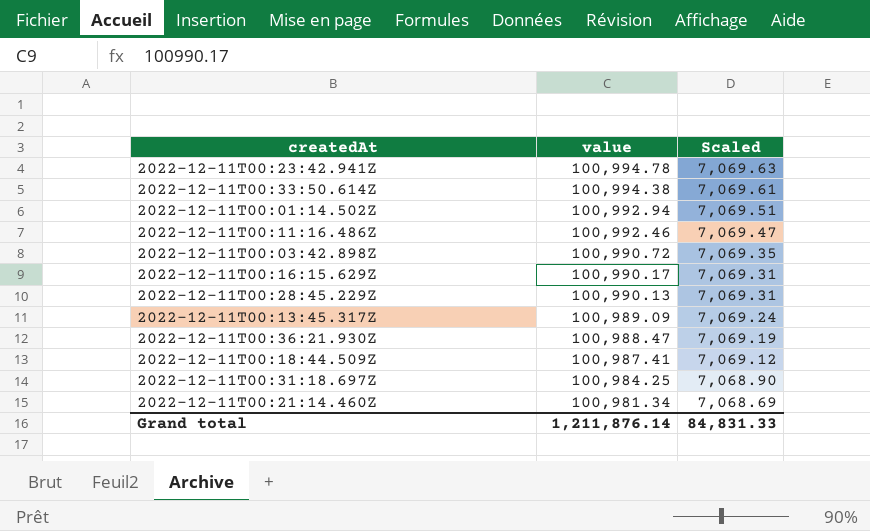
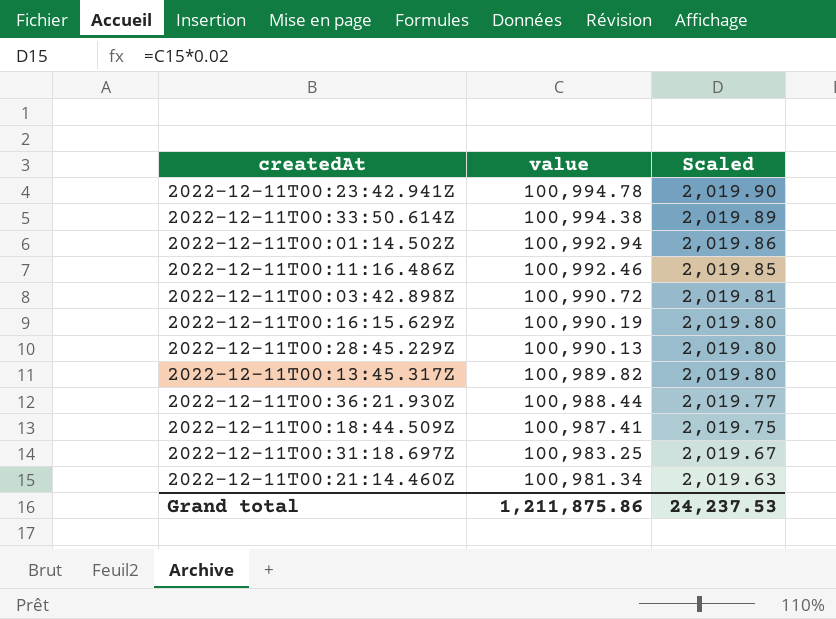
column Scaled | formula: [value] * 0.07 -> [value] * 0.02
2022-12-11T00:16:15.629Z | value: 100,990.17 -> 100,990.19
2022-12-11T00:13:45.317Z | value: 100,989.09 -> 100,989.82
2022-12-11T00:36:21.930Z | value: 100,988.47 -> 100,988.44
2022-12-11T00:31:18.697Z | value: 100,984.25 -> 100,983.25
Grand total | value: 1,211,876.14 -> 1,211,875.86
Grand total | Scaled: 84,831.33 -> 24,237.53

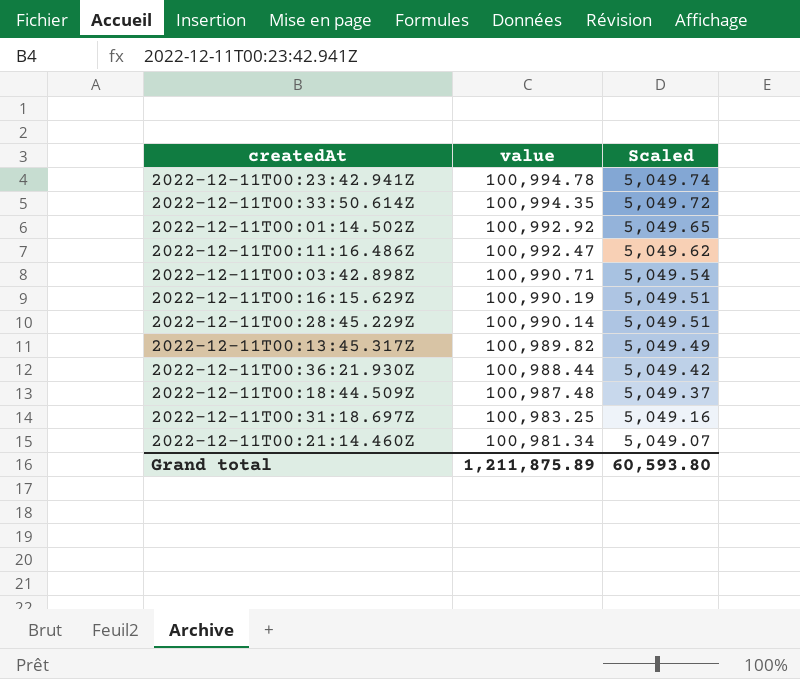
column Scaled | formula: [value] * 0.02 -> [value] * 0.05
2022-12-11T00:33:50.614Z | value: 100,994.38 -> 100,994.35
2022-12-11T00:01:14.502Z | value: 100,992.94 -> 100,992.92
2022-12-11T00:11:16.486Z | value: 100,992.46 -> 100,992.47
2022-12-11T00:03:42.898Z | value: 100,990.72 -> 100,990.71
2022-12-11T00:28:45.229Z | value: 100,990.13 -> 100,990.14
2022-12-11T00:18:44.509Z | value: 100,987.41 -> 100,987.48
Grand total | value: 1,211,875.86 -> 1,211,875.89
Grand total | Scaled: 24,237.53 -> 60,593.80

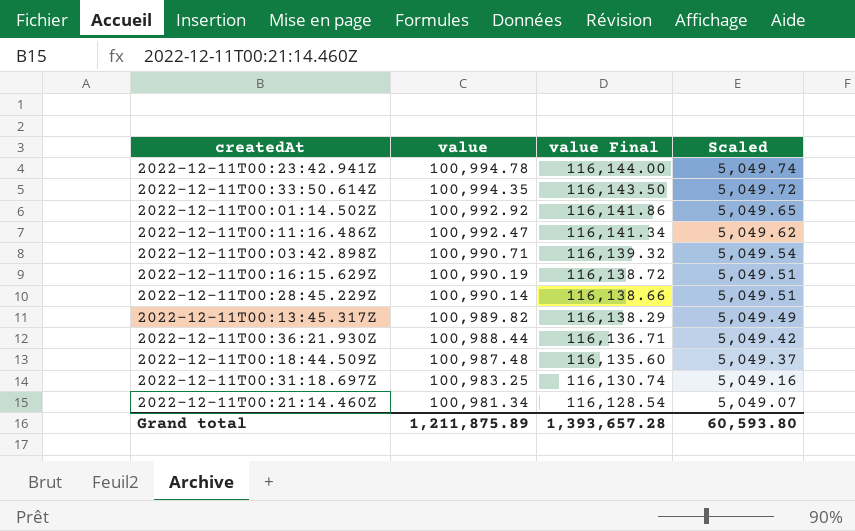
column value Final | formula: none -> [value] * 1.15

